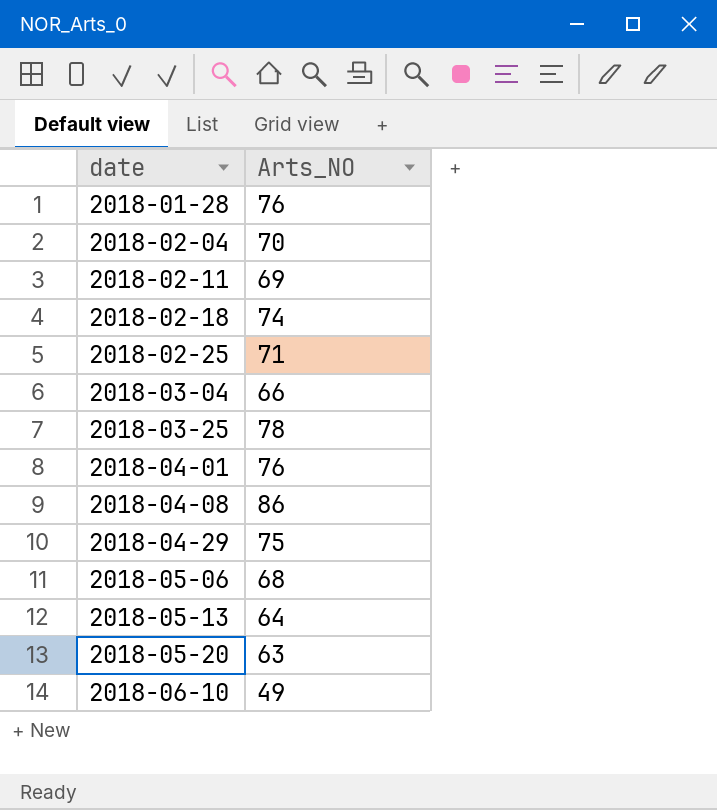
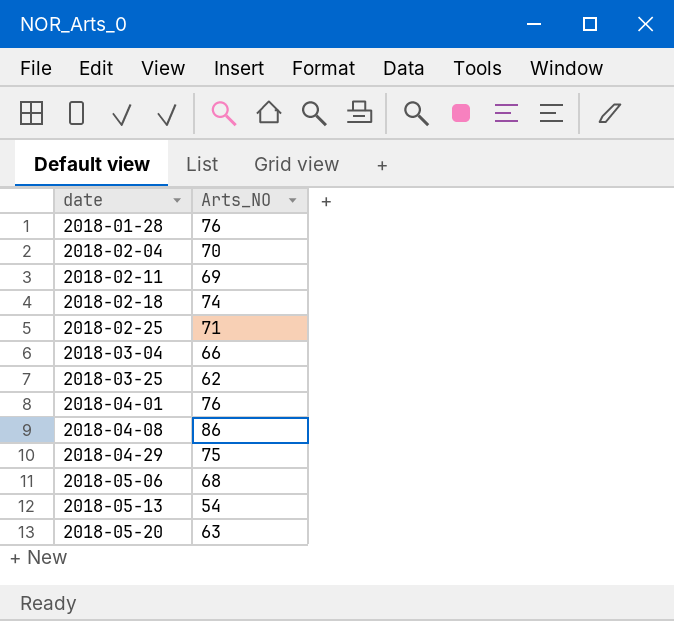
row 2018-06-10: 49 -> none
2018-03-25 | Arts_NO: 78 -> 62
2018-05-13 | Arts_NO: 64 -> 54

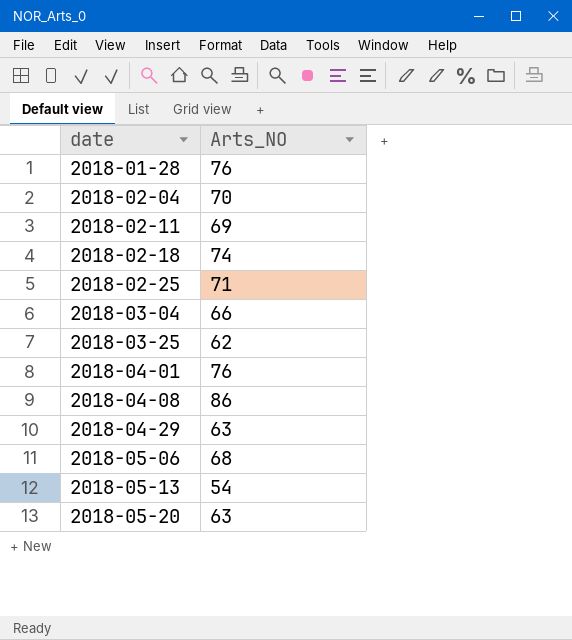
2018-04-29 | Arts_NO: 75 -> 63

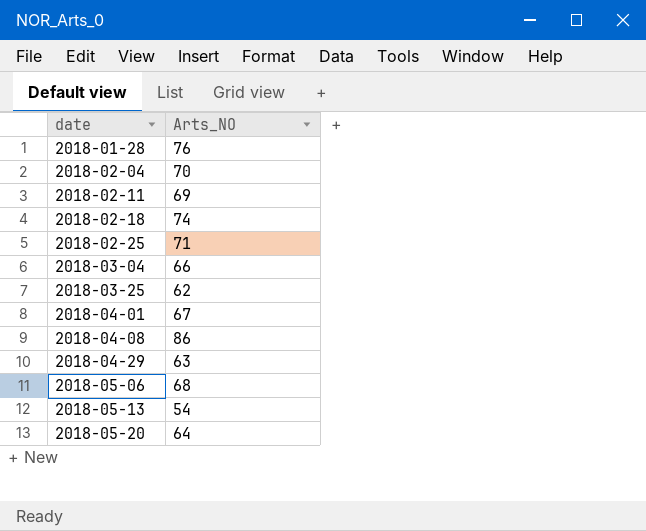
2018-04-01 | Arts_NO: 76 -> 67
2018-05-20 | Arts_NO: 63 -> 64

